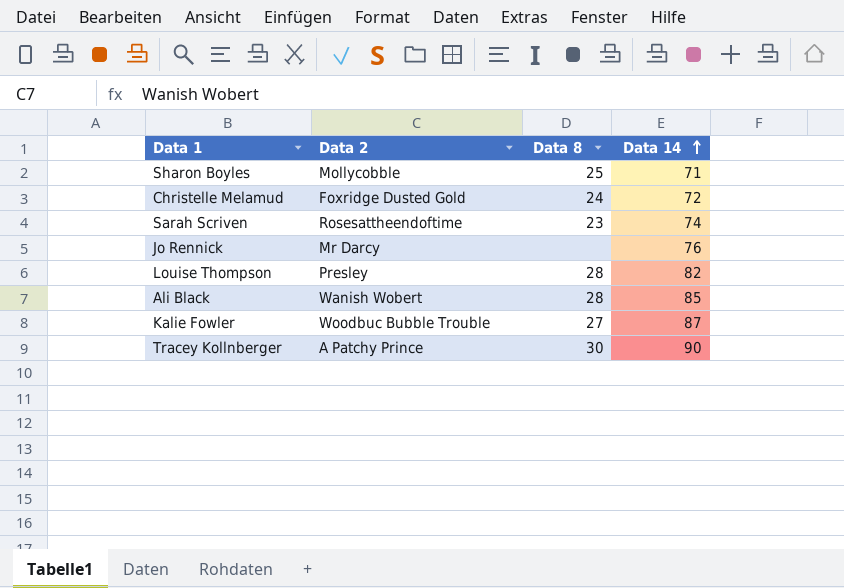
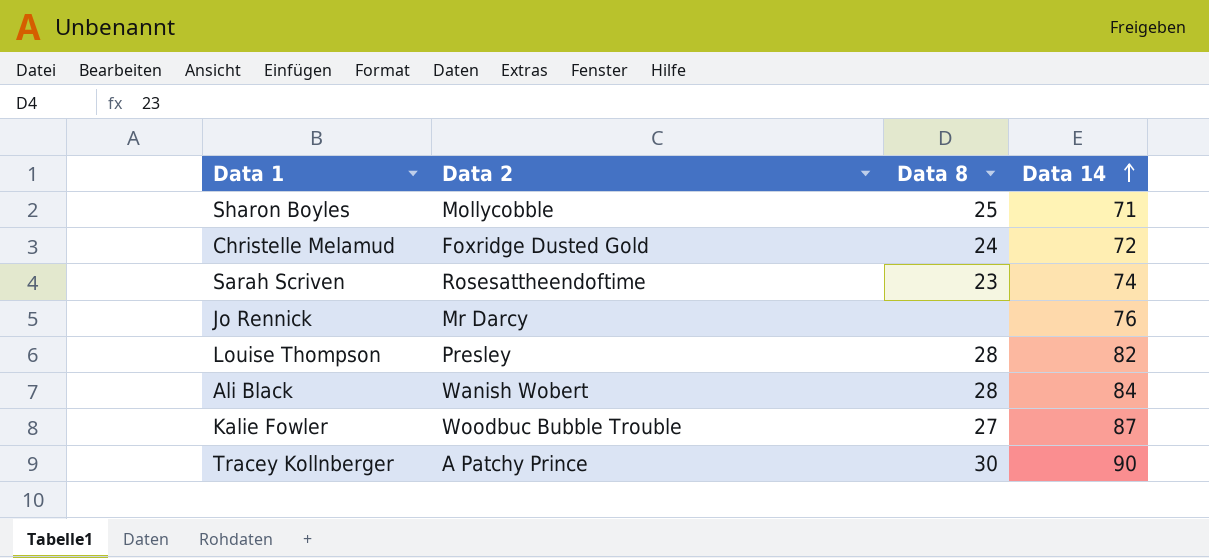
Ali Black | Data 14: 85 -> 84

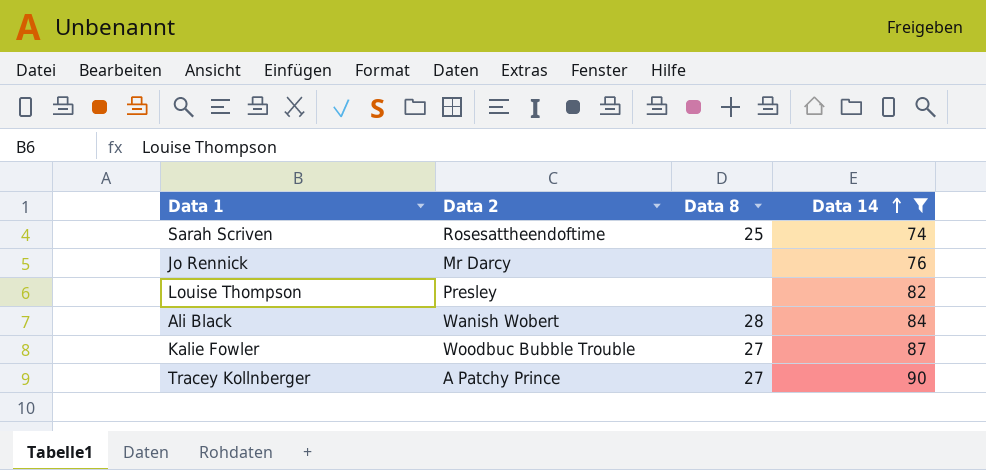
filter: none -> Data 14 >= 74
Sarah Scriven | Data 8: 23 -> 25
Louise Thompson | Data 8: 28 -> none
Tracey Kollnberger | Data 8: 30 -> 27

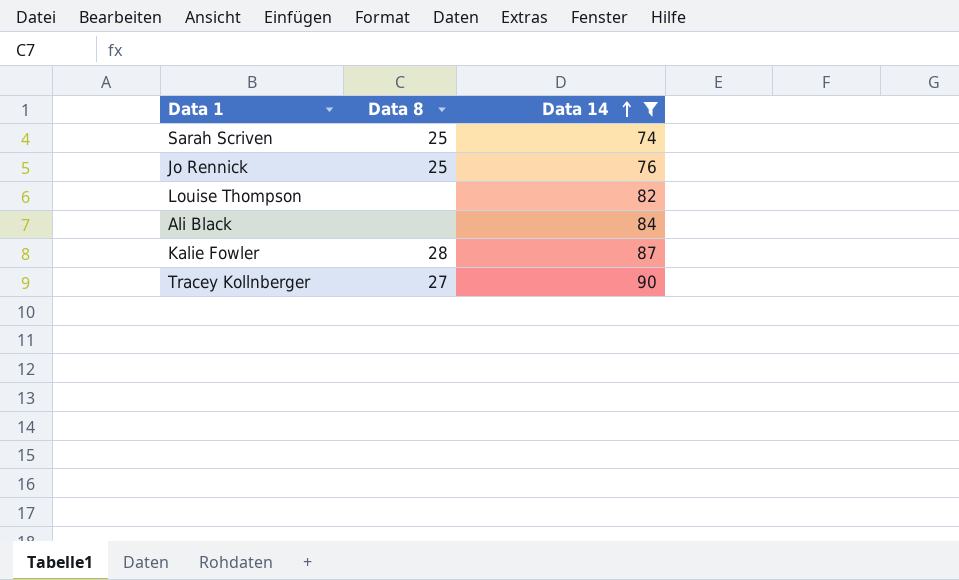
column Data 2 | position: 2 -> none
Jo Rennick | Data 8: none -> 25
Ali Black | Data 8: 28 -> none
Kalie Fowler | Data 8: 27 -> 28

